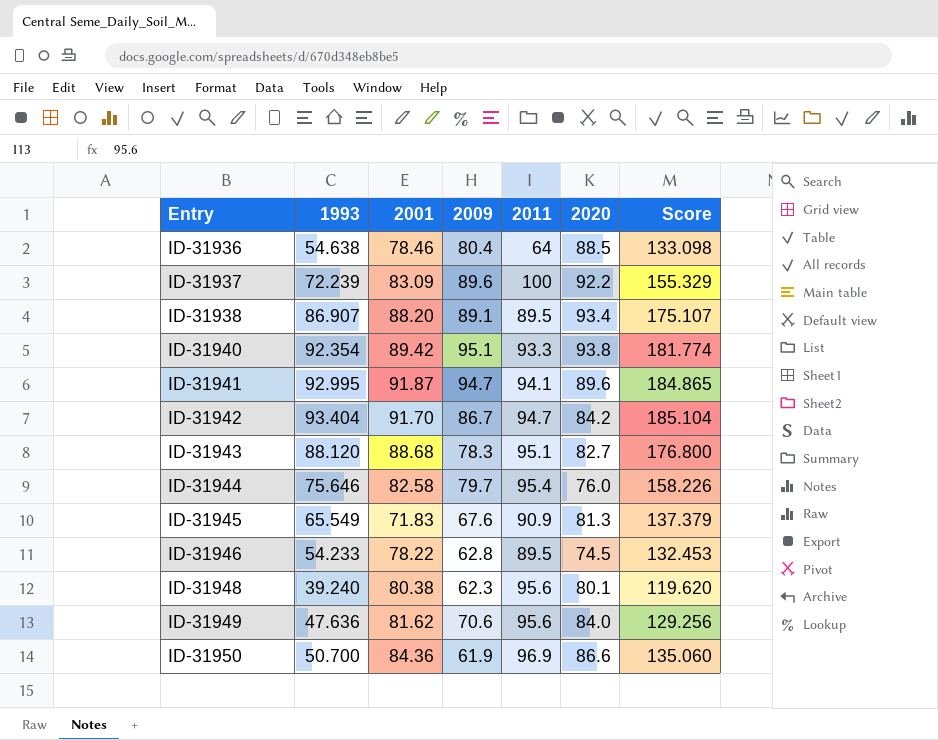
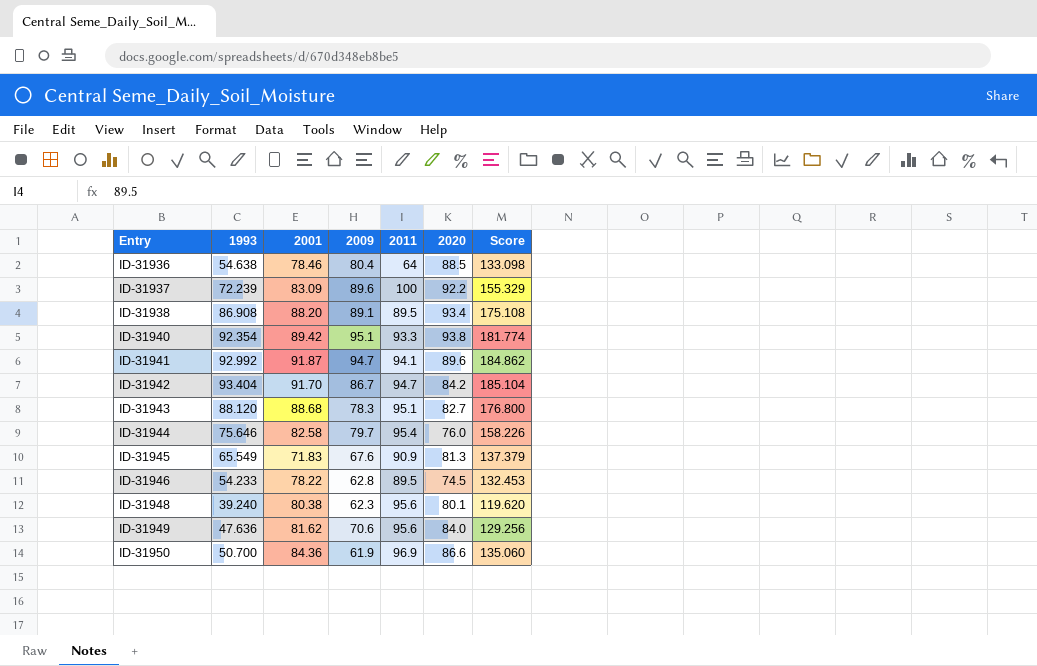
ID-31938 | 1993: 86.907 -> 86.908
ID-31938 | Score: 175.107 -> 175.108
ID-31941 | 1993: 92.995 -> 92.992
ID-31941 | Score: 184.865 -> 184.862

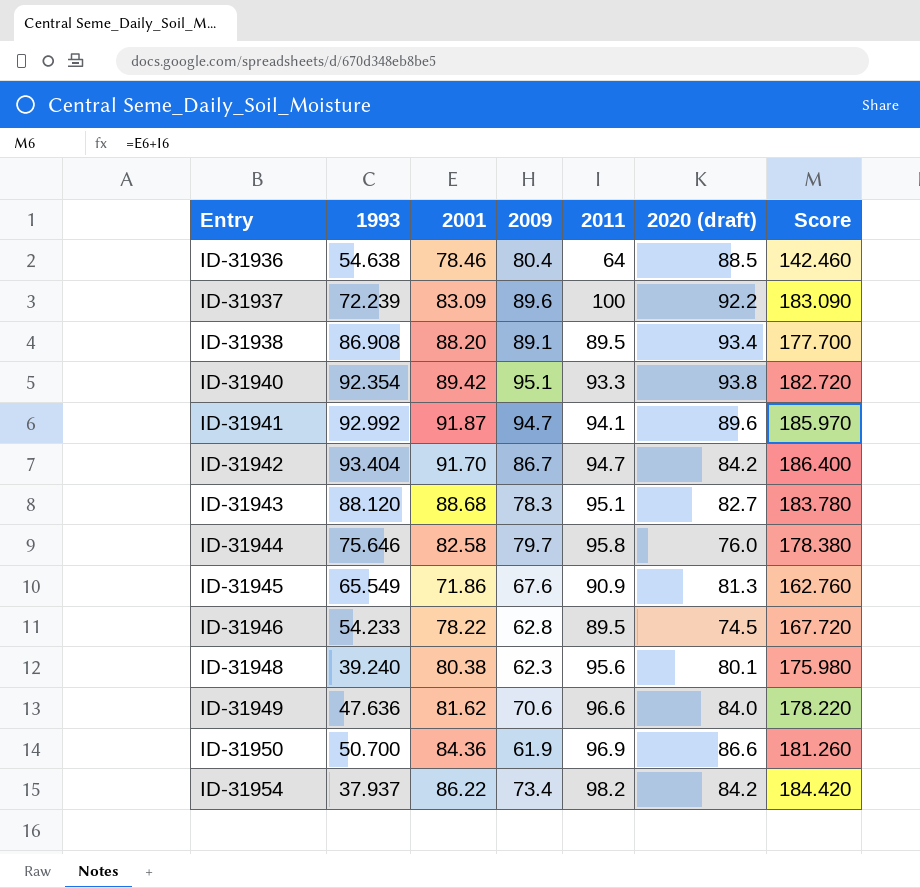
column name: 2020 -> 2020 (draft)
column Score | formula: [1993] + [2001] -> [2001] + [2011]
ID-31944 | 2011: 95.4 -> 95.8
ID-31945 | 2001: 71.83 -> 71.86
ID-31949 | 2011: 95.6 -> 96.6
row ID-31954: none -> 37.937 | 86.22 | 73.4 | 98.2 | 84.2 | 184.420

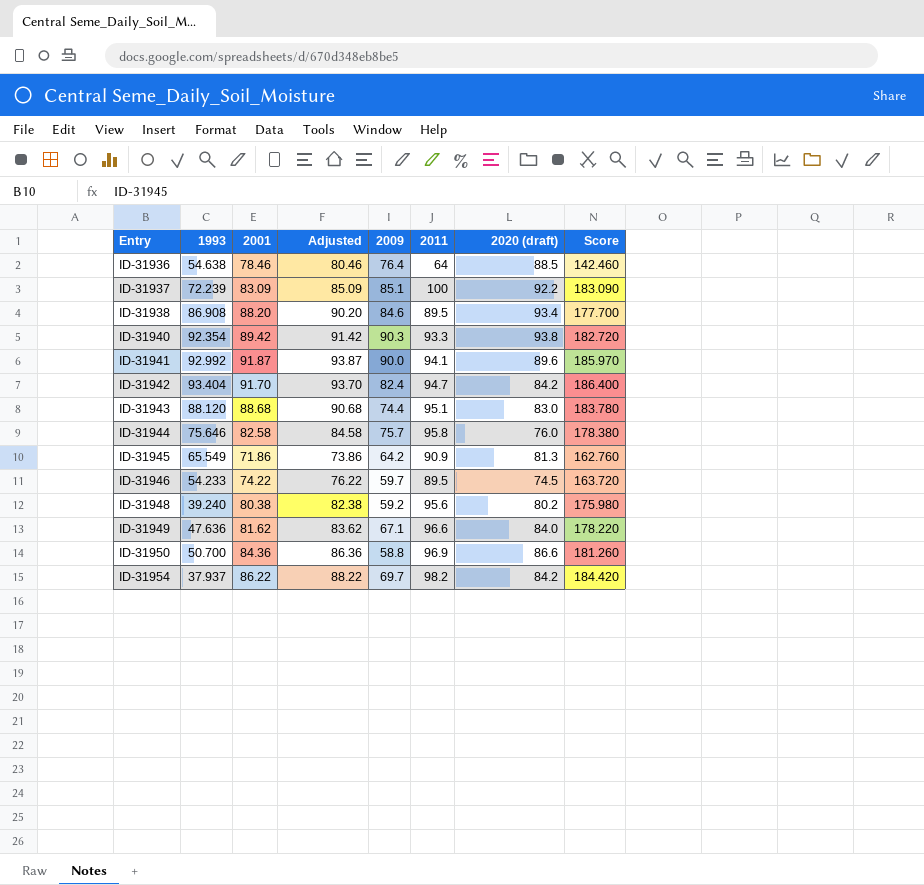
column Adjusted | formula: none -> [2001] + 2
ID-31936 | 2009: 80.4 -> 76.4
ID-31937 | 2009: 89.6 -> 85.1
ID-31938 | 2009: 89.1 -> 84.6
ID-31940 | 2009: 95.1 -> 90.3
ID-31941 | 2009: 94.7 -> 90.0
ID-31942 | 2009: 86.7 -> 82.4
ID-31943 | 2009: 78.3 -> 74.4
ID-31943 | 2020 (draft): 82.7 -> 83.0
ID-31944 | 2009: 79.7 -> 75.7
ID-31945 | 2009: 67.6 -> 64.2
ID-31946 | 2001: 78.22 -> 74.22
ID-31946 | 2009: 62.8 -> 59.7
ID-31946 | Score: 167.720 -> 163.720
ID-31948 | 2009: 62.3 -> 59.2
ID-31948 | 2020 (draft): 80.1 -> 80.2
ID-31949 | 2009: 70.6 -> 67.1
ID-31950 | 2009: 61.9 -> 58.8
ID-31954 | 2009: 73.4 -> 69.7

